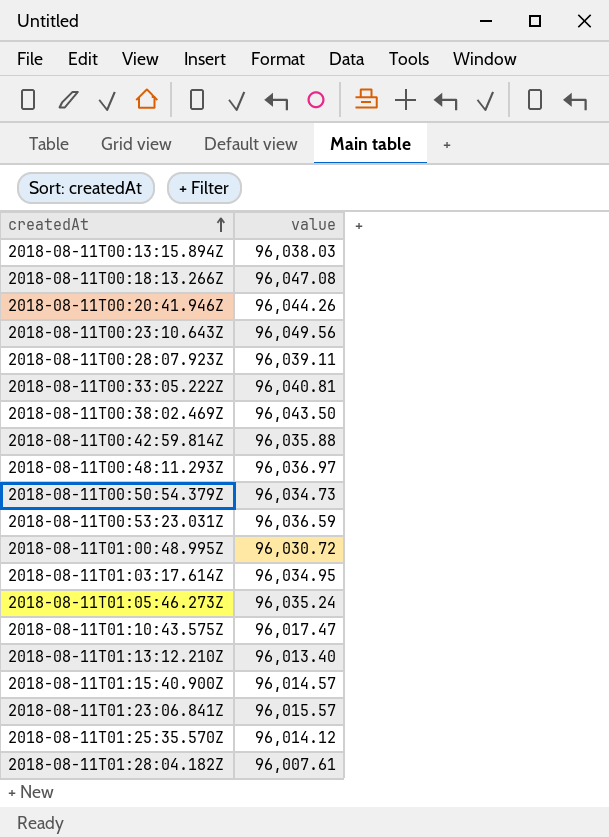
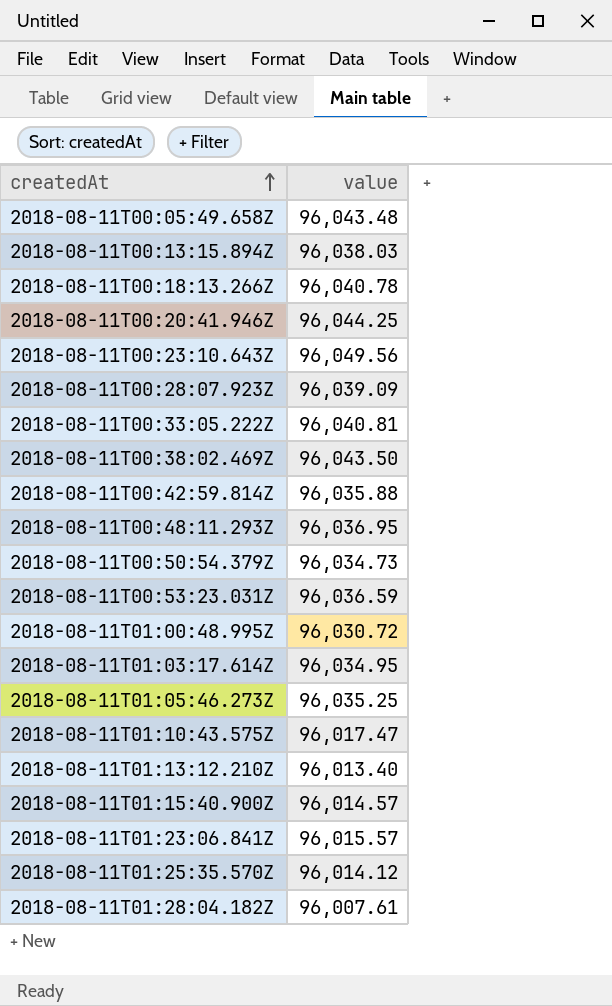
row 2018-08-11T00:05:49.658Z: none -> 96,043.48
2018-08-11T00:18:13.266Z | value: 96,047.08 -> 96,040.78
2018-08-11T00:20:41.946Z | value: 96,044.26 -> 96,044.25
2018-08-11T00:28:07.923Z | value: 96,039.11 -> 96,039.09
2018-08-11T00:48:11.293Z | value: 96,036.97 -> 96,036.95
2018-08-11T01:05:46.273Z | value: 96,035.24 -> 96,035.25

